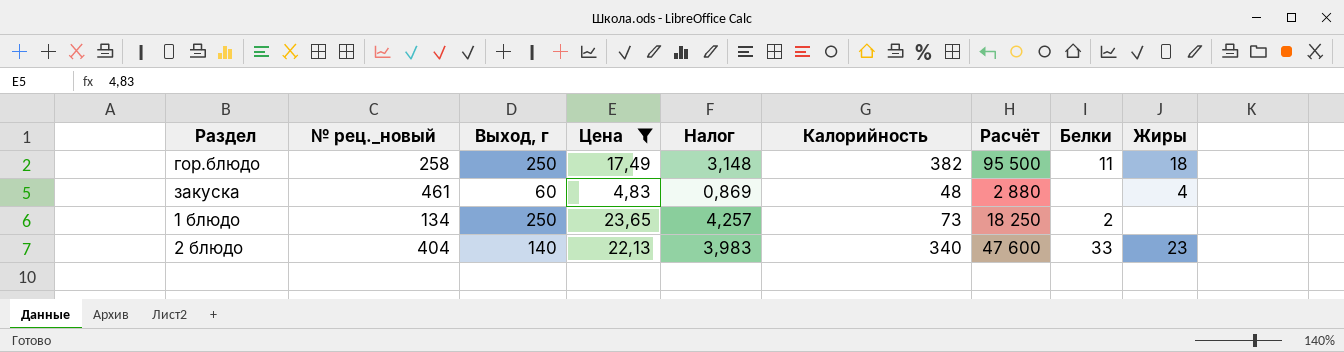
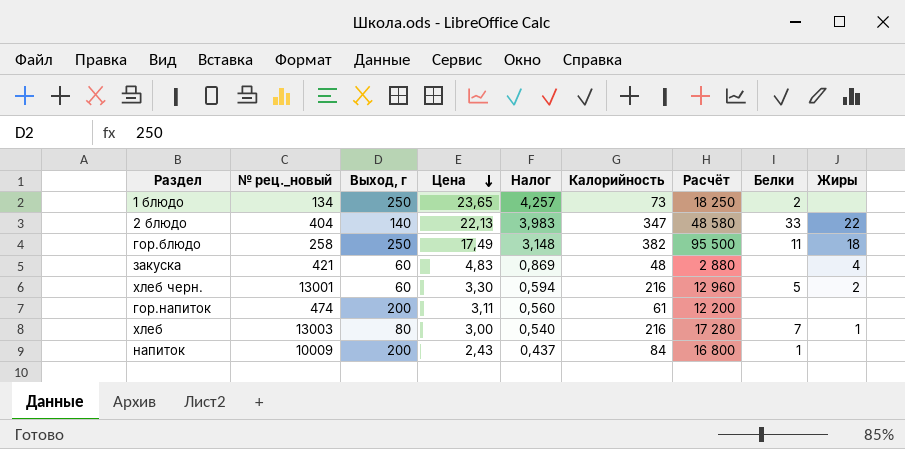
filter: Цена >= 4,83 -> none
row order: none -> Цена descending
2 блюдо | Калорийность: 340 -> 347
2 блюдо | Расчёт: 47 600 -> 48 580
2 блюдо | Жиры: 23 -> 22
закуска | № рец._новый: 461 -> 421

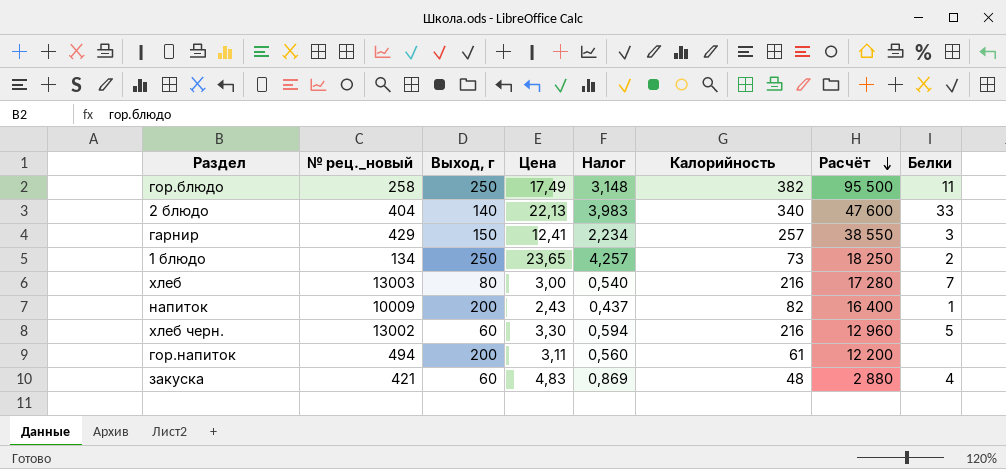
row order: Цена descending -> Расчёт descending
column Жиры | position: 9 -> none
2 блюдо | Калорийность: 347 -> 340
2 блюдо | Расчёт: 48 580 -> 47 600
row гарнир: none -> 429 | 150 | 12,41 | 2,234 | 257 | 38 550 | 3
напиток | Калорийность: 84 -> 82
напиток | Расчёт: 16 800 -> 16 400
хлеб черн. | № рец._новый: 13001 -> 13002
гор.напиток | № рец._новый: 474 -> 494
закуска | Белки: none -> 4

